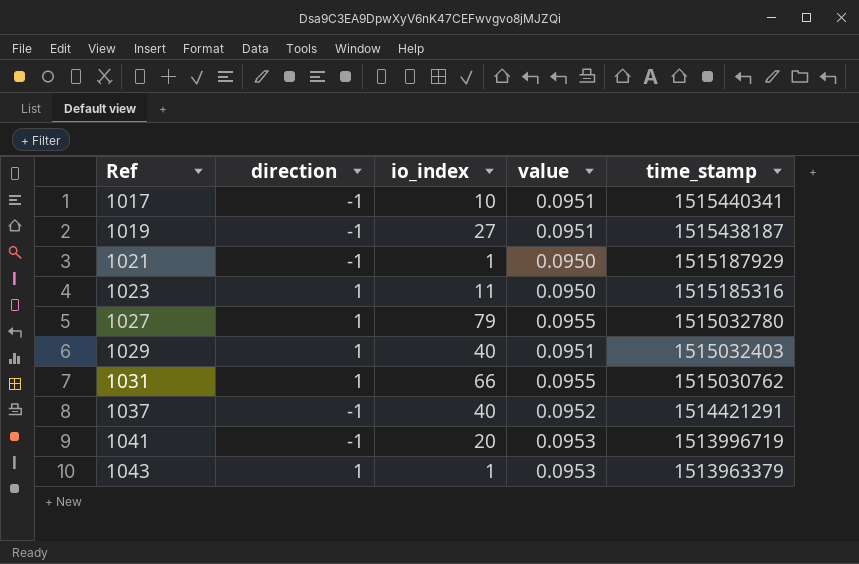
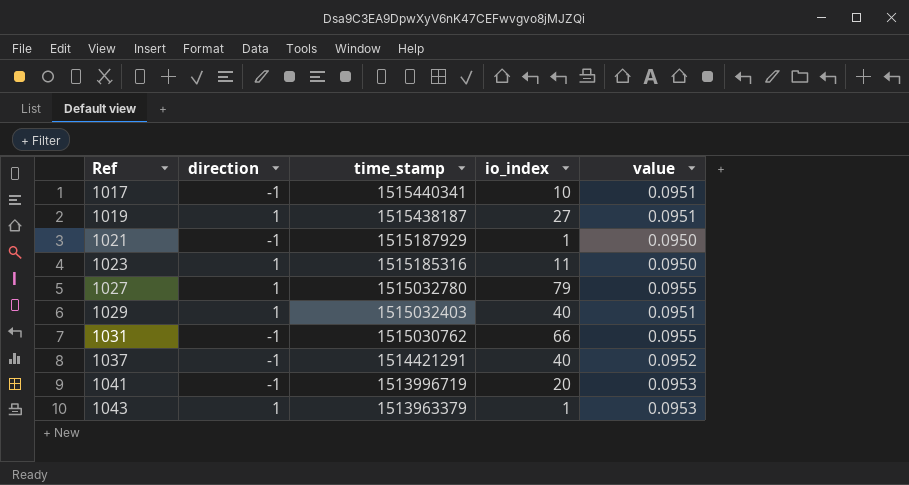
column time_stamp | position: 5 -> 3
1019 | direction: -1 -> 1
1031 | direction: 1 -> -1

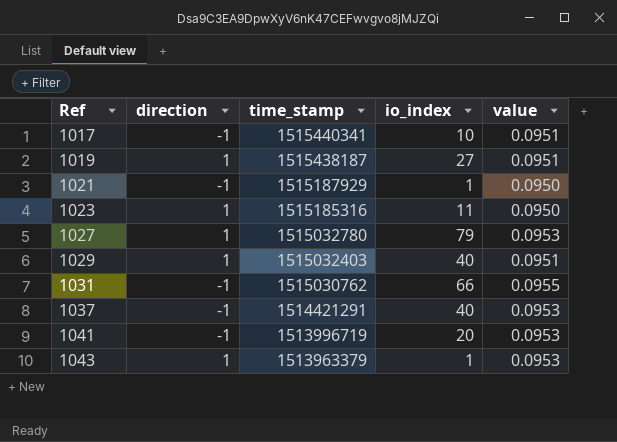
1027 | value: 0.0955 -> 0.0953
1037 | value: 0.0952 -> 0.0953

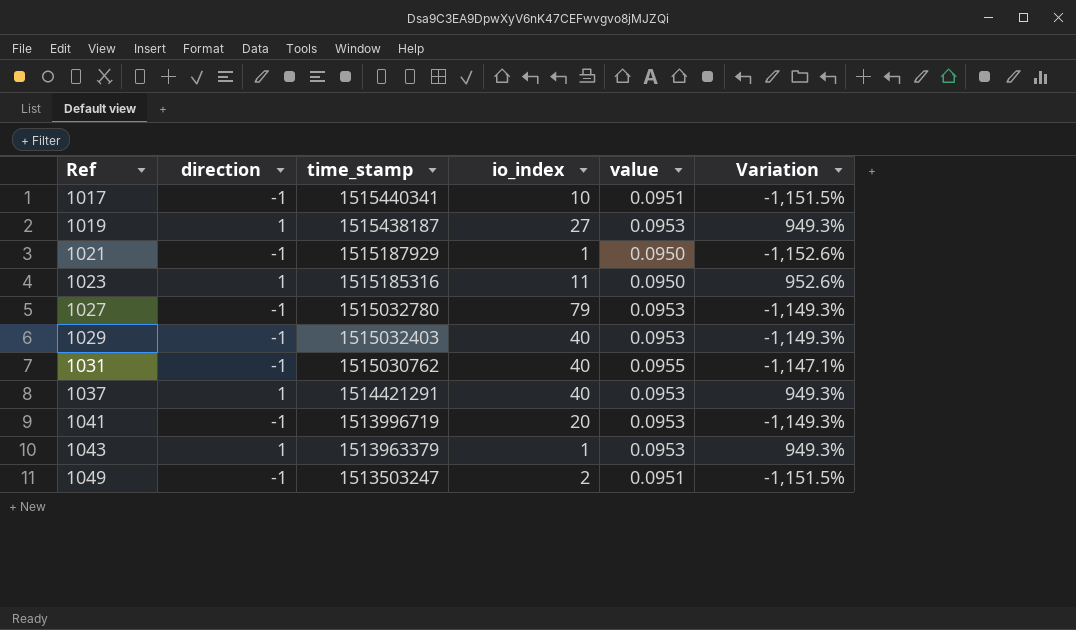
column Variation | formula: none -> ([direction] - [value]) / [value]
1019 | value: 0.0951 -> 0.0953
1027 | direction: 1 -> -1
1029 | direction: 1 -> -1
1029 | value: 0.0951 -> 0.0953
1031 | io_index: 66 -> 40
1037 | direction: -1 -> 1
row 1049: none -> -1 | 1513503247 | 2 | 0.0951 | -1,151.5%

